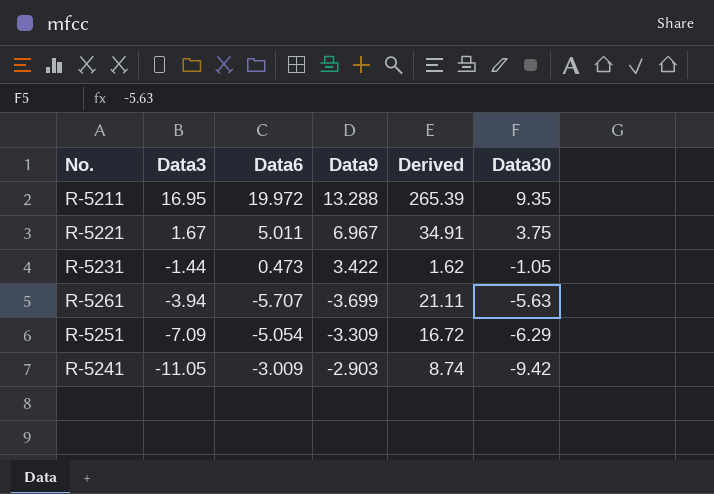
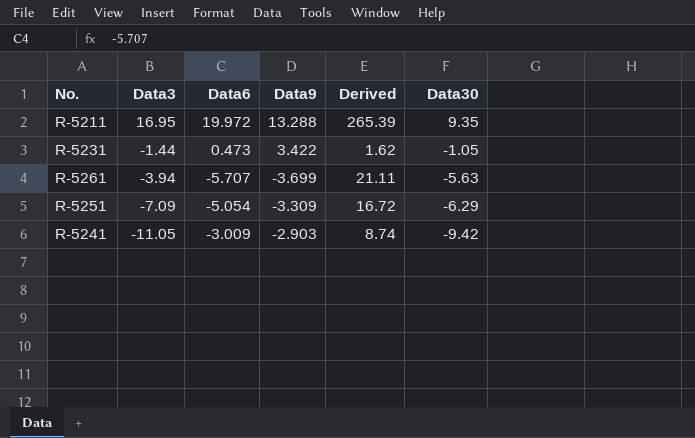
row R-5221: 1.67 | 5.011 | 6.967 | 34.91 | 3.75 -> none

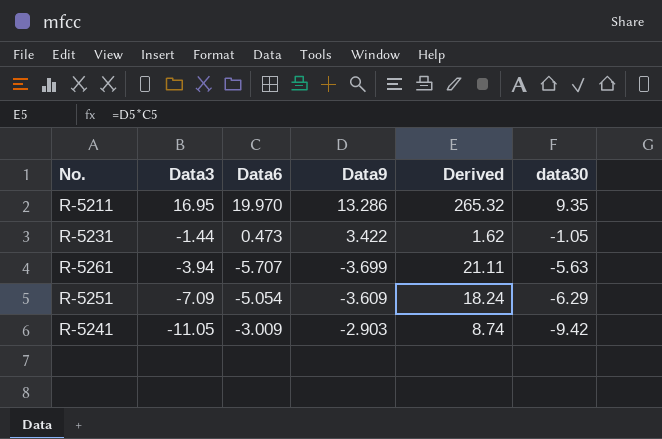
column name: Data30 -> data30
R-5211 | Data6: 19.972 -> 19.970
R-5211 | Data9: 13.288 -> 13.286
R-5211 | Derived: 265.39 -> 265.32
R-5251 | Data9: -3.309 -> -3.609
R-5251 | Derived: 16.72 -> 18.24

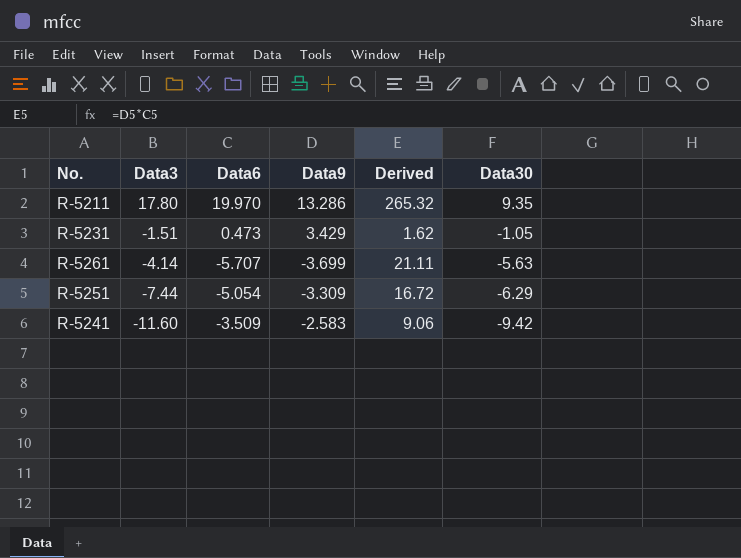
column name: data30 -> Data30
R-5211 | Data3: 16.95 -> 17.80
R-5231 | Data3: -1.44 -> -1.51
R-5231 | Data9: 3.422 -> 3.429
R-5261 | Data3: -3.94 -> -4.14
R-5251 | Data3: -7.09 -> -7.44
R-5251 | Data9: -3.609 -> -3.309
R-5251 | Derived: 18.24 -> 16.72
R-5241 | Data3: -11.05 -> -11.60
R-5241 | Data6: -3.009 -> -3.509
R-5241 | Data9: -2.903 -> -2.583
R-5241 | Derived: 8.74 -> 9.06

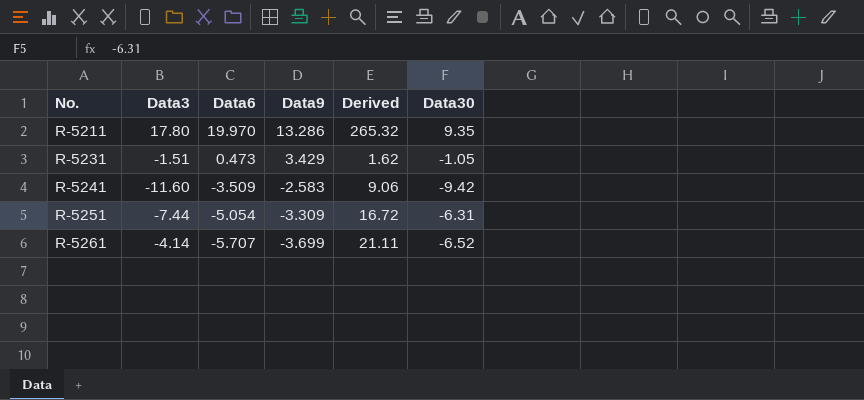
row order: Data3 descending -> No. ascending
R-5251 | Data30: -6.29 -> -6.31
R-5261 | Data30: -5.63 -> -6.52

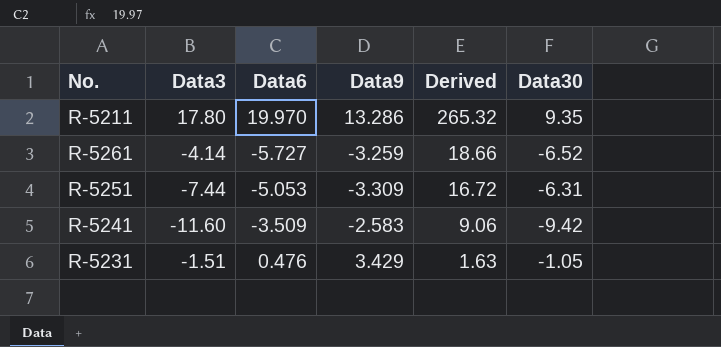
row order: No. ascending -> Derived descending
R-5261 | Data6: -5.707 -> -5.727
R-5261 | Data9: -3.699 -> -3.259
R-5261 | Derived: 21.11 -> 18.66
R-5251 | Data6: -5.054 -> -5.053
R-5231 | Data6: 0.473 -> 0.476
R-5231 | Derived: 1.62 -> 1.63

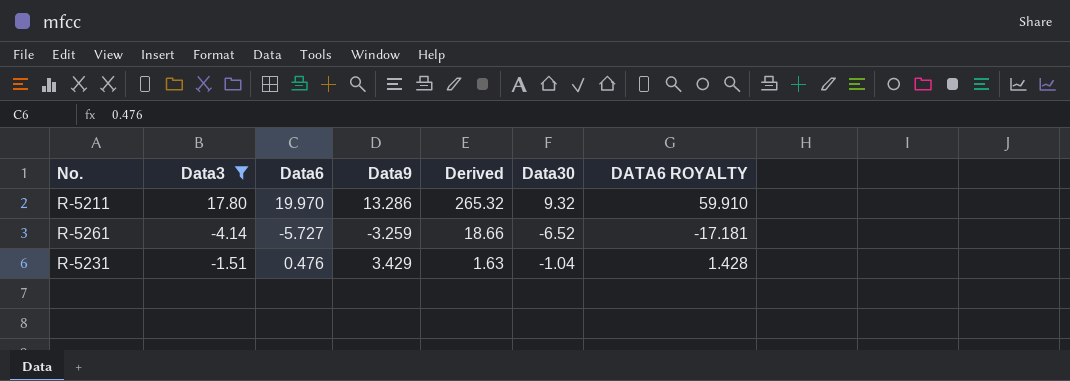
filter: none -> Data3 >= -4.14
column DATA6 ROYALTY | formula: none -> [Data6] * 3
R-5211 | Data30: 9.35 -> 9.32
R-5231 | Data30: -1.05 -> -1.04

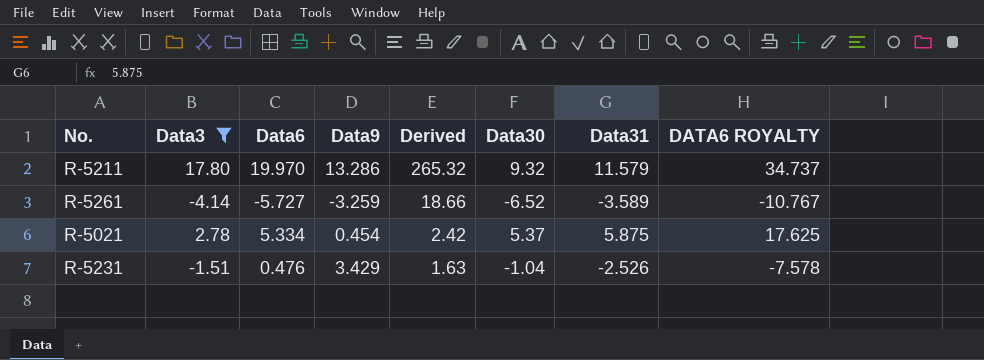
column Data31 | position: none -> 7
column DATA6 ROYALTY | formula: [Data6] * 3 -> [Data31] * 3
row R-5021: none -> 2.78 | 5.334 | 0.454 | 2.42 | 5.37 | 5.875 | 17.625

